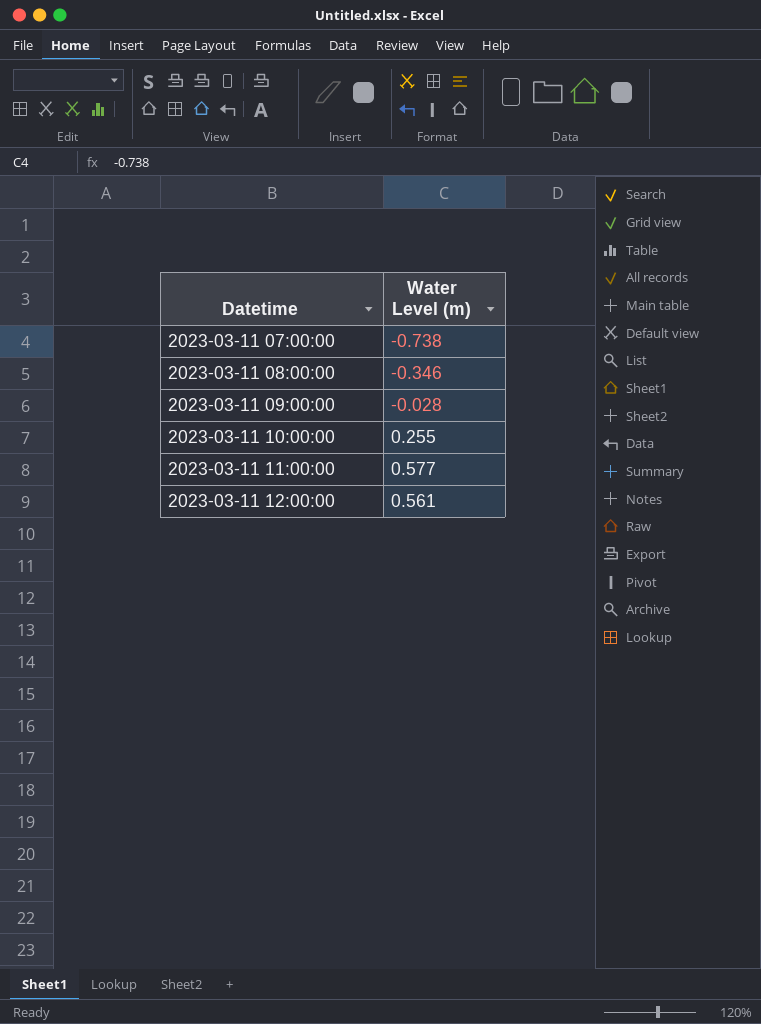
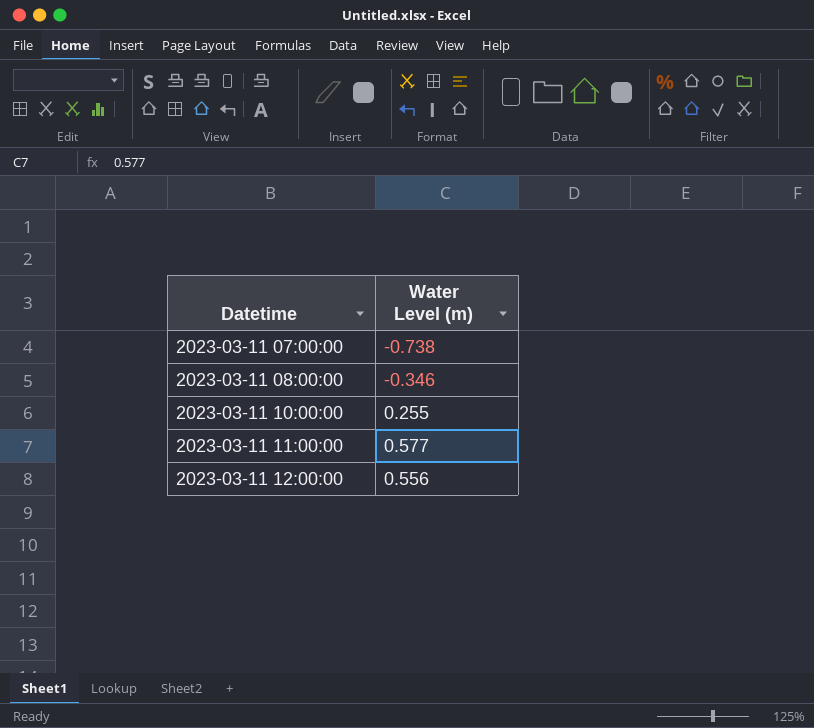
row 2023-03-11 09:00:00: -0.028 -> none
2023-03-11 12:00:00 | Water Level (m): 0.561 -> 0.556

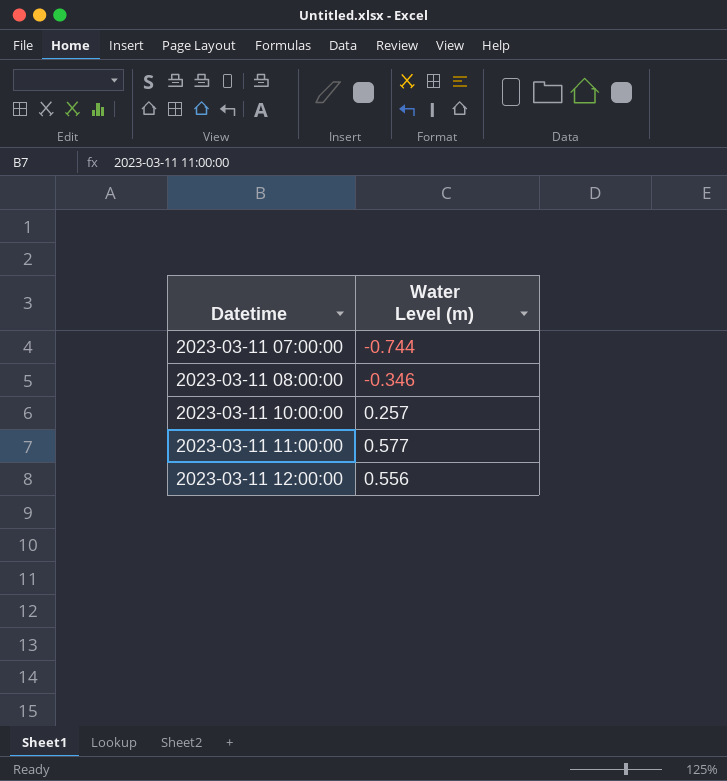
2023-03-11 07:00:00 | Water Level (m): -0.738 -> -0.744
2023-03-11 10:00:00 | Water Level (m): 0.255 -> 0.257

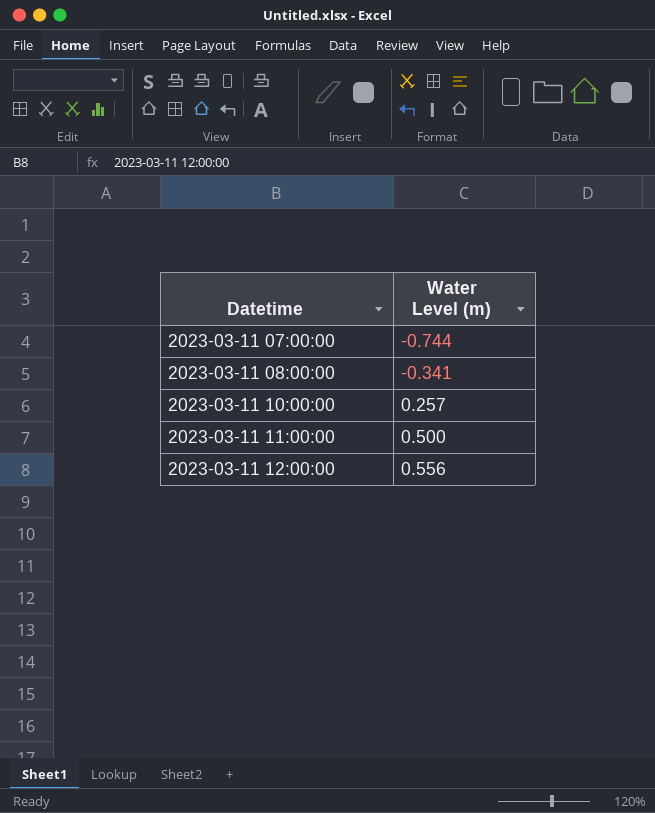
2023-03-11 08:00:00 | Water Level (m): -0.346 -> -0.341
2023-03-11 11:00:00 | Water Level (m): 0.577 -> 0.500

